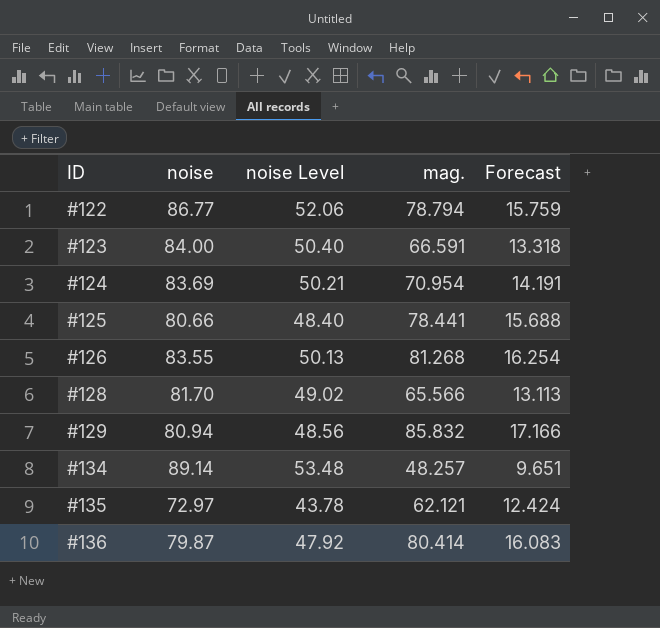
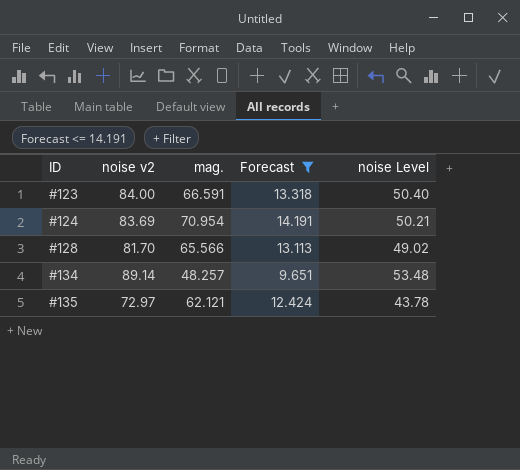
filter: none -> Forecast <= 14.191
column name: noise -> noise v2
column noise Level | position: 3 -> 5

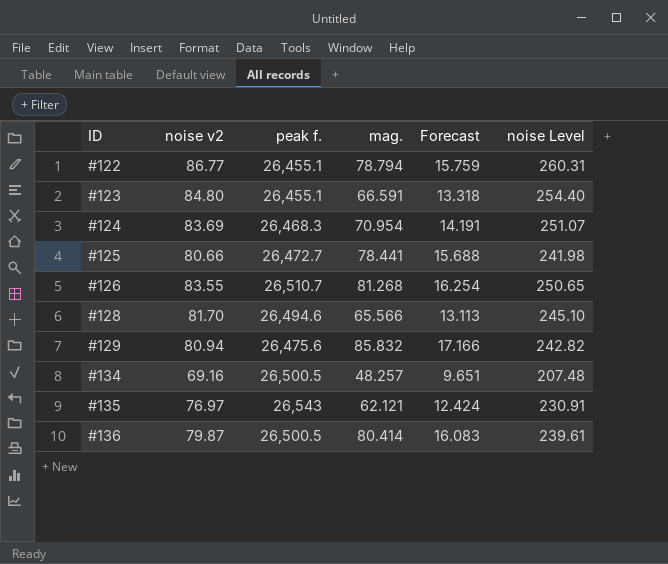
filter: Forecast <= 14.191 -> none
column peak f. | position: none -> 3
column noise Level | formula: [noise v2] * 0.6 -> [noise v2] * 3
#123 | noise v2: 84.00 -> 84.80
#134 | noise v2: 89.14 -> 69.16
#135 | noise v2: 72.97 -> 76.97

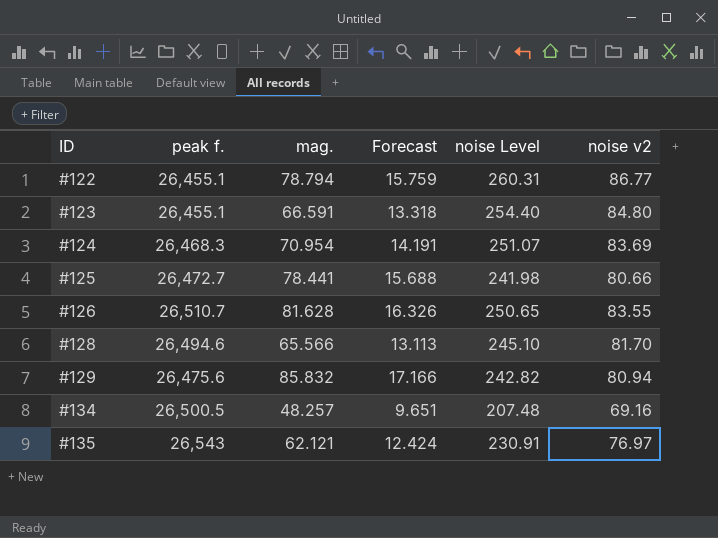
column noise v2 | position: 2 -> 6
row #136: 79.87 | 26,500.5 | 80.414 | 16.083 | 239.61 -> none
#126 | mag.: 81.268 -> 81.628
#126 | Forecast: 16.254 -> 16.326

